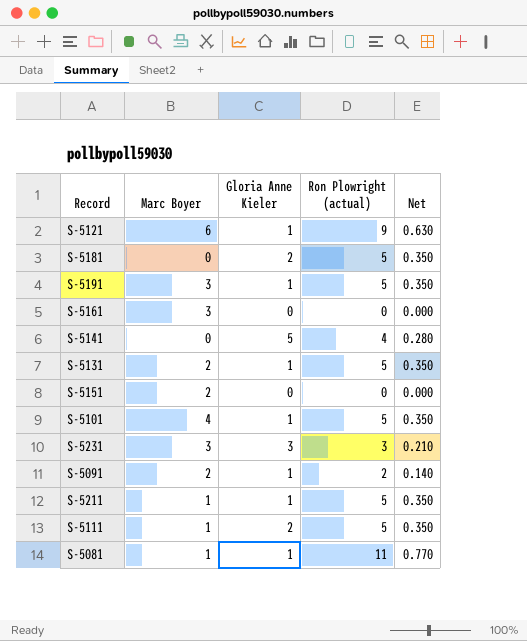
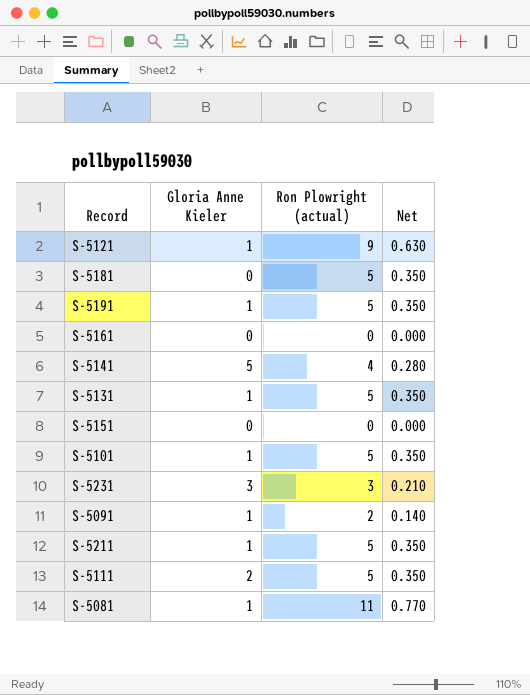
column Marc Boyer | position: 2 -> none
S-5181 | Gloria Anne Kieler: 2 -> 0

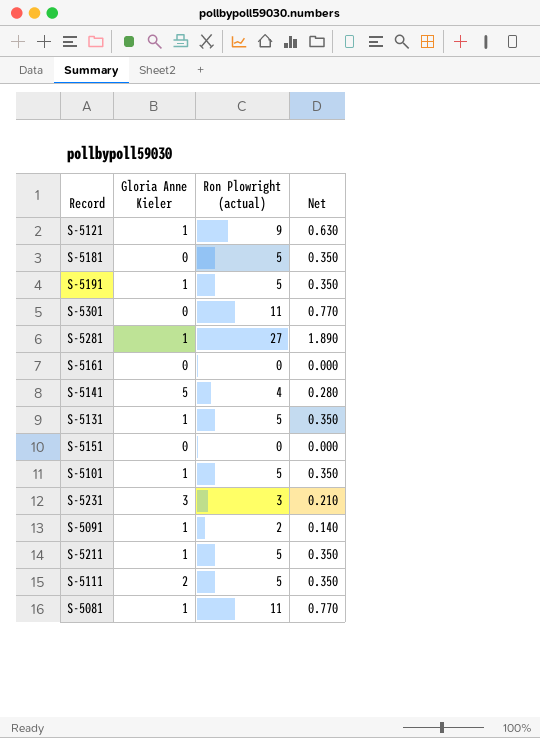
row S-5301: none -> 0 | 11 | 0.770
row S-5281: none -> 1 | 27 | 1.890

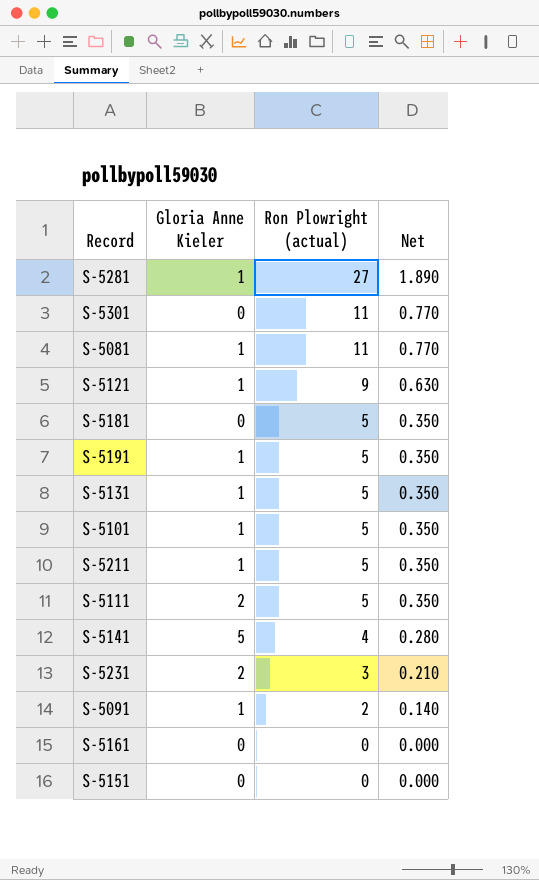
row order: none -> Ron Plowright (actual) descending
S-5231 | Gloria Anne Kieler: 3 -> 2

